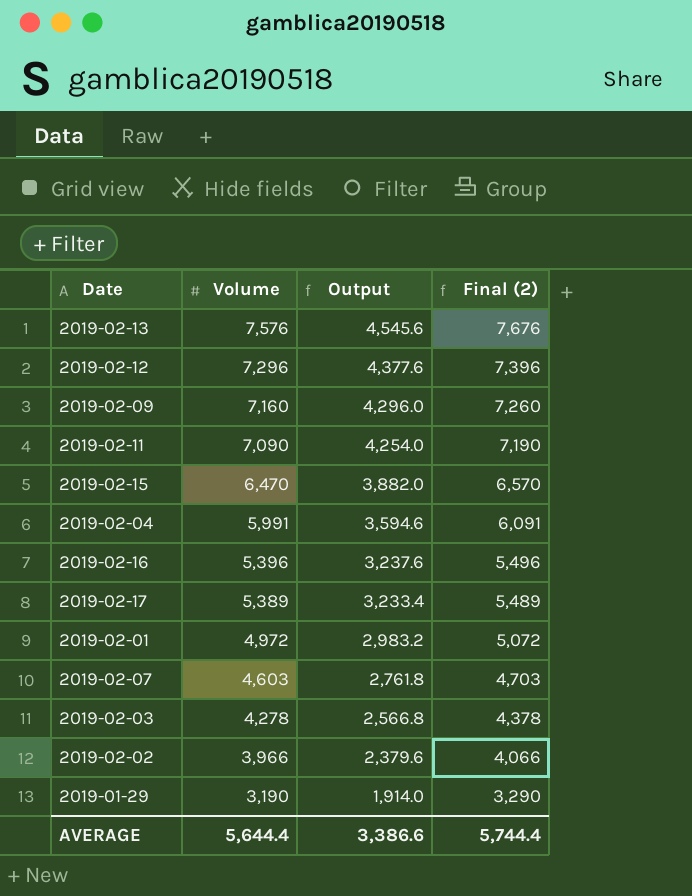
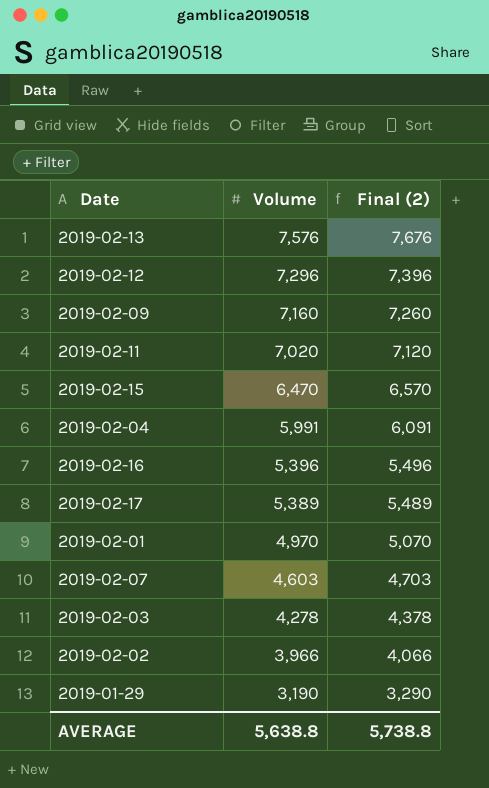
column Output | formula: [Volume] * 0.6 -> none
2019-02-11 | Volume: 7,090 -> 7,020
2019-02-11 | Final (2): 7,190 -> 7,120
2019-02-01 | Volume: 4,972 -> 4,970
2019-02-01 | Final (2): 5,072 -> 5,070
AVERAGE | Volume: 5,644.4 -> 5,638.8
AVERAGE | Final (2): 5,744.4 -> 5,738.8

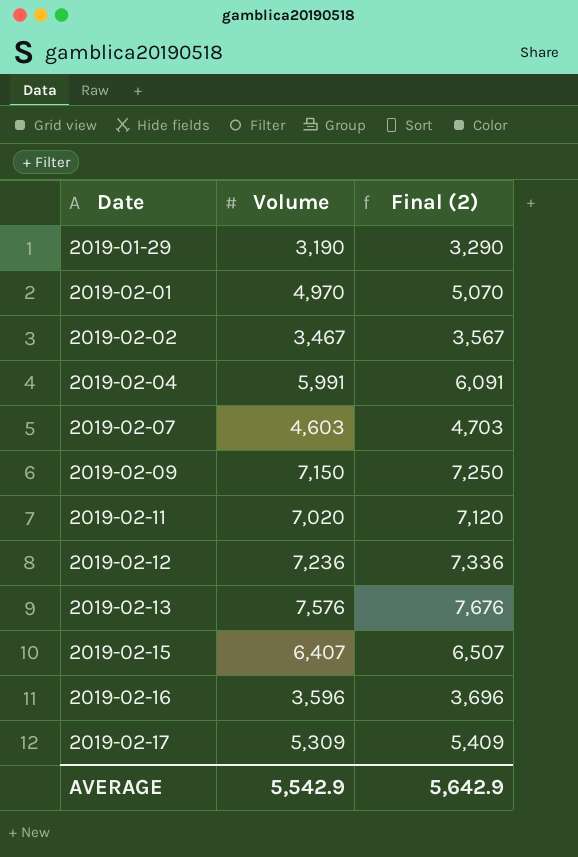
row order: Volume descending -> Date ascending
row 2019-02-03: 4,278 | 4,378 -> none
2019-02-02 | Volume: 3,966 -> 3,467
2019-02-02 | Final (2): 4,066 -> 3,567
2019-02-09 | Volume: 7,160 -> 7,150
2019-02-09 | Final (2): 7,260 -> 7,250
2019-02-12 | Volume: 7,296 -> 7,236
2019-02-12 | Final (2): 7,396 -> 7,336
2019-02-15 | Volume: 6,470 -> 6,407
2019-02-15 | Final (2): 6,570 -> 6,507
2019-02-16 | Volume: 5,396 -> 3,596
2019-02-16 | Final (2): 5,496 -> 3,696
2019-02-17 | Volume: 5,389 -> 5,309
2019-02-17 | Final (2): 5,489 -> 5,409
AVERAGE | Volume: 5,638.8 -> 5,542.9
AVERAGE | Final (2): 5,738.8 -> 5,642.9

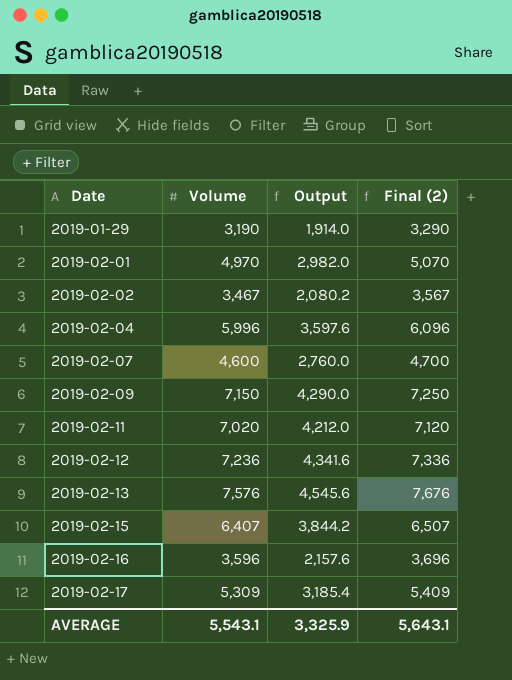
column Output | formula: none -> [Volume] * 0.6
2019-02-04 | Volume: 5,991 -> 5,996
2019-02-04 | Final (2): 6,091 -> 6,096
2019-02-07 | Volume: 4,603 -> 4,600
2019-02-07 | Final (2): 4,703 -> 4,700
AVERAGE | Volume: 5,542.9 -> 5,543.1
AVERAGE | Final (2): 5,642.9 -> 5,643.1

